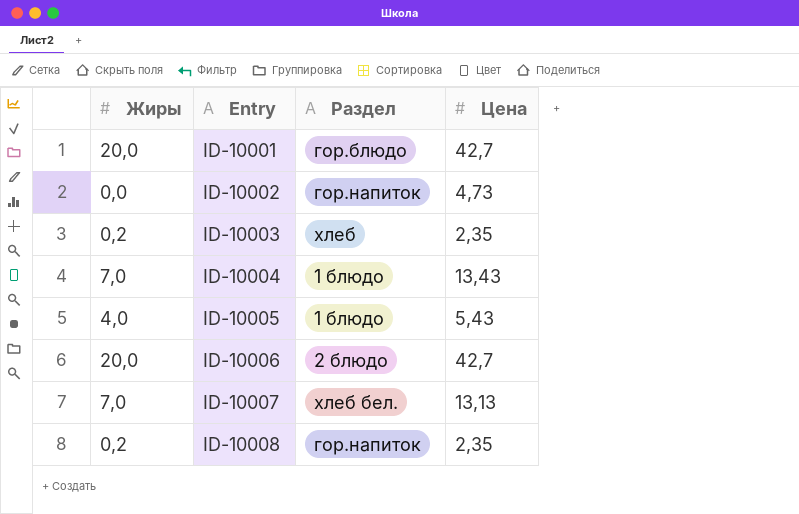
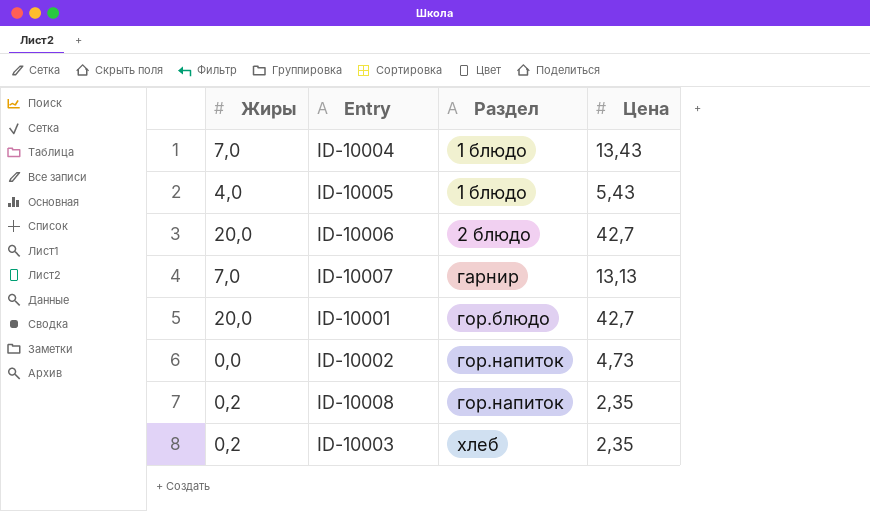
row order: Entry ascending -> Раздел ascending
ID-10007 | Раздел: хлеб бел. -> гарнир

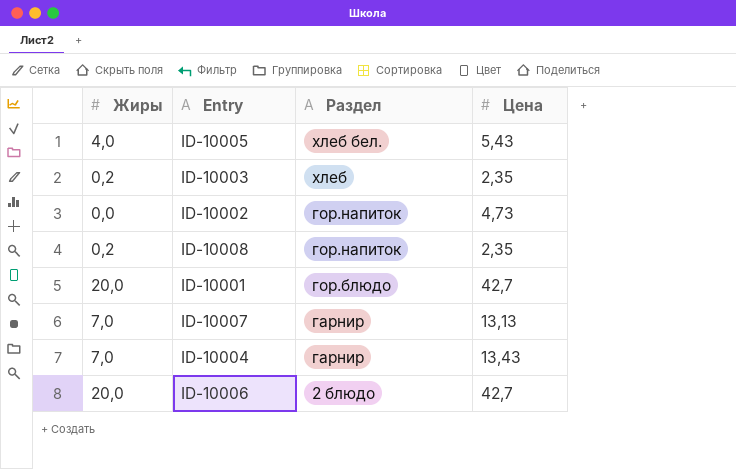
row order: Раздел ascending -> Раздел descending
ID-10005 | Раздел: 1 блюдо -> хлеб бел.
ID-10004 | Раздел: 1 блюдо -> гарнир

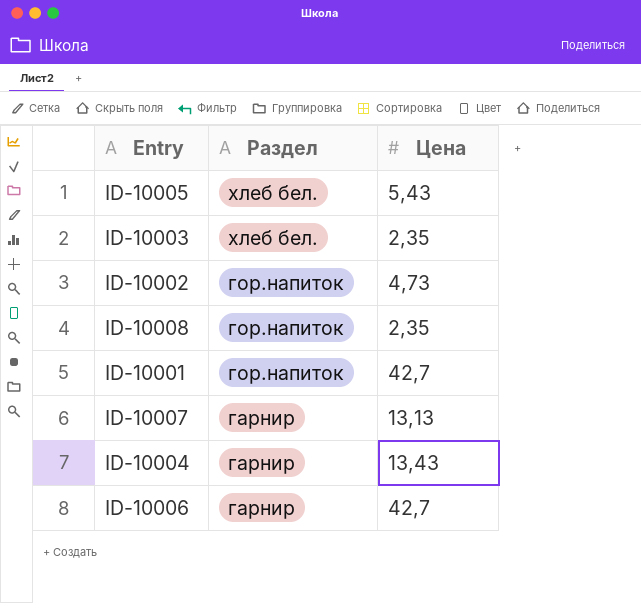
column Жиры | position: 1 -> none
ID-10003 | Раздел: хлеб -> хлеб бел.
ID-10001 | Раздел: гор.блюдо -> гор.напиток
ID-10006 | Раздел: 2 блюдо -> гарнир

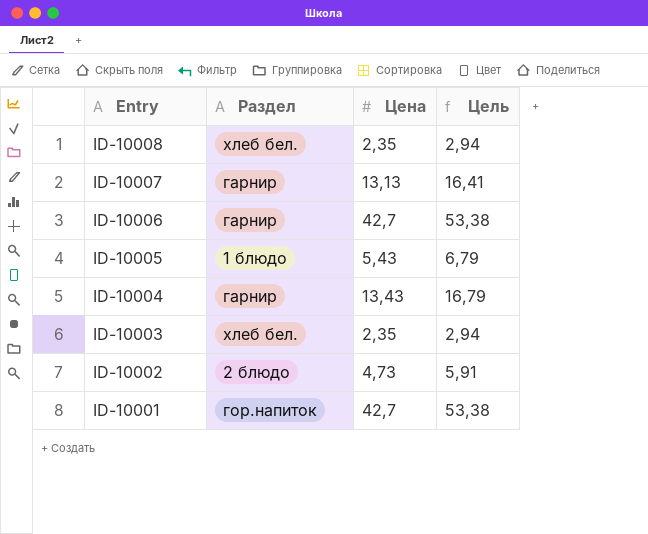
row order: Раздел descending -> Entry descending
column Цель | formula: none -> [Цена] * 1,25
ID-10008 | Раздел: гор.напиток -> хлеб бел.
ID-10005 | Раздел: хлеб бел. -> 1 блюдо
ID-10002 | Раздел: гор.напиток -> 2 блюдо

